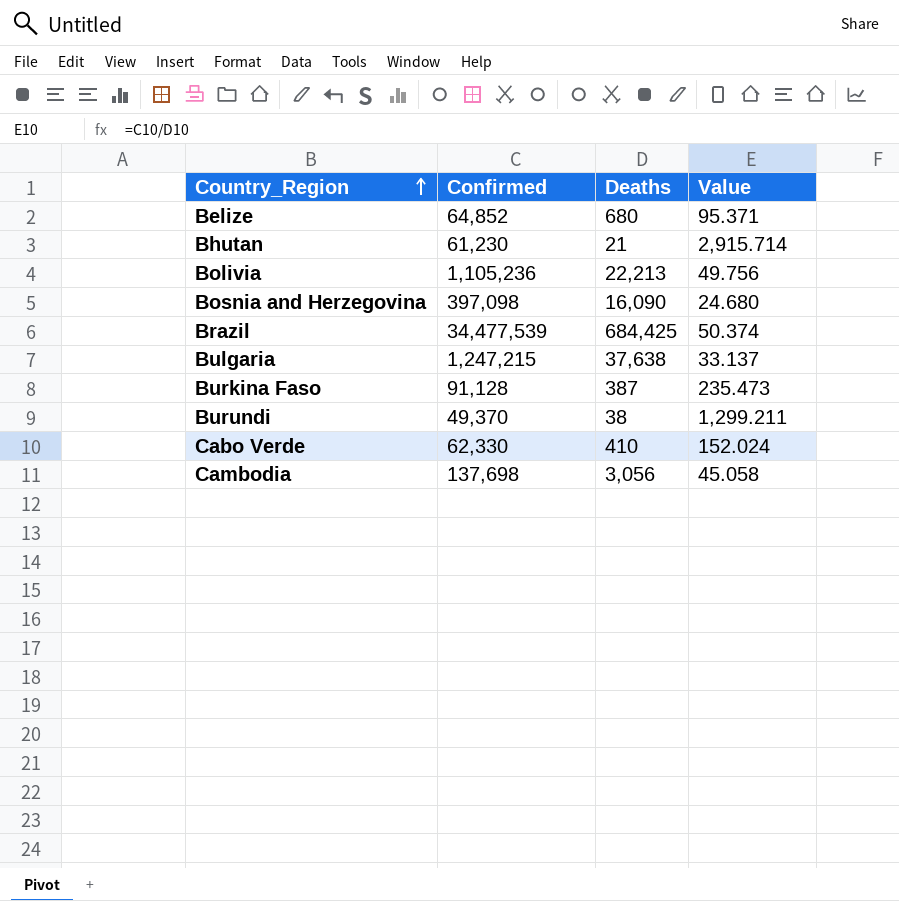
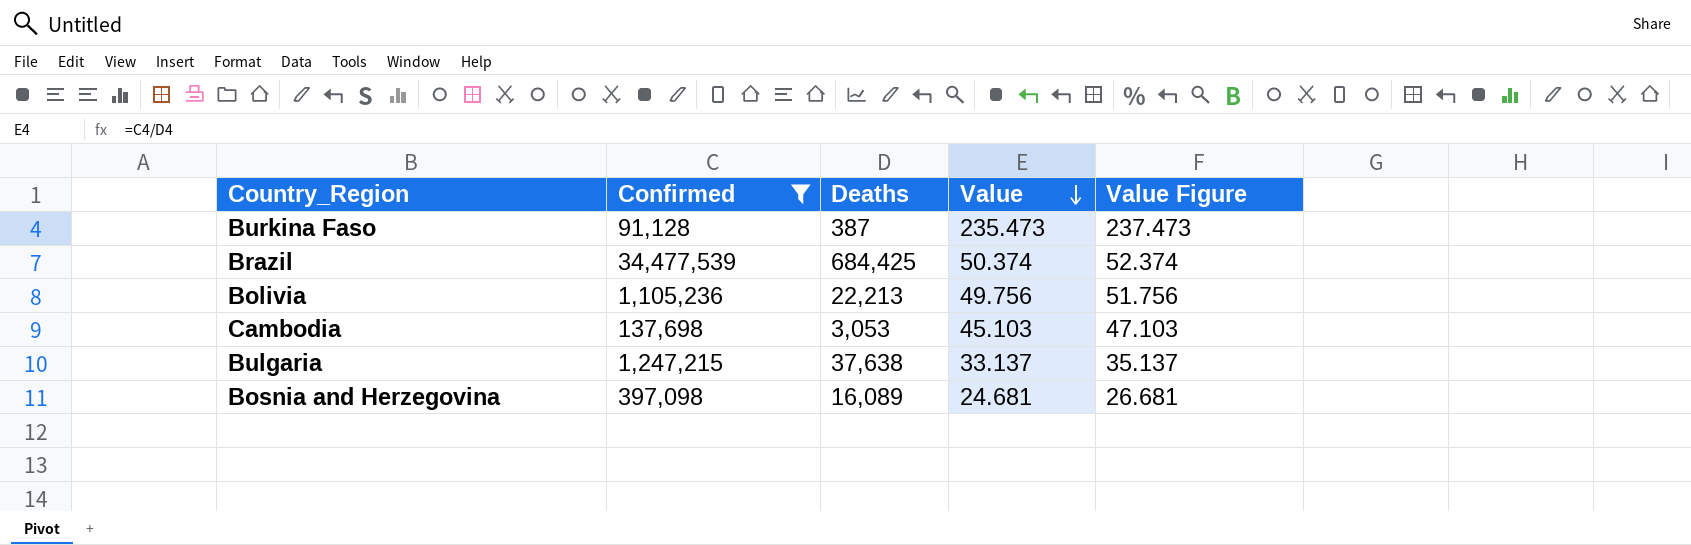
filter: none -> Confirmed >= 91,128
row order: Country_Region ascending -> Value descending
column Value Figure | formula: none -> [Value] + 2
Cambodia | Deaths: 3,056 -> 3,053
Cambodia | Value: 45.058 -> 45.103
Bosnia and Herzegovina | Deaths: 16,090 -> 16,089
Bosnia and Herzegovina | Value: 24.680 -> 24.681

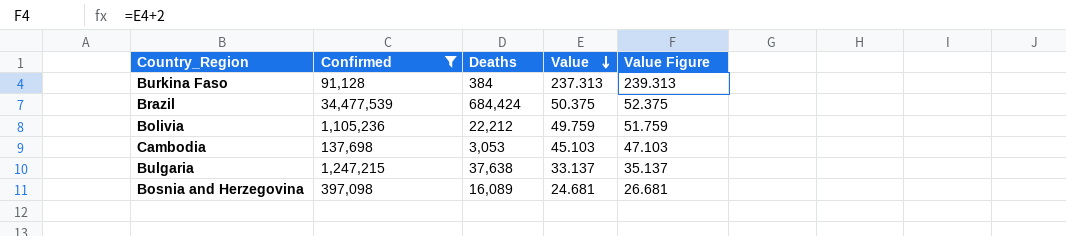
Burkina Faso | Deaths: 387 -> 384
Burkina Faso | Value: 235.473 -> 237.313
Burkina Faso | Value Figure: 237.473 -> 239.313
Brazil | Deaths: 684,425 -> 684,424
Brazil | Value: 50.374 -> 50.375
Brazil | Value Figure: 52.374 -> 52.375
Bolivia | Deaths: 22,213 -> 22,212
Bolivia | Value: 49.756 -> 49.759
Bolivia | Value Figure: 51.756 -> 51.759

